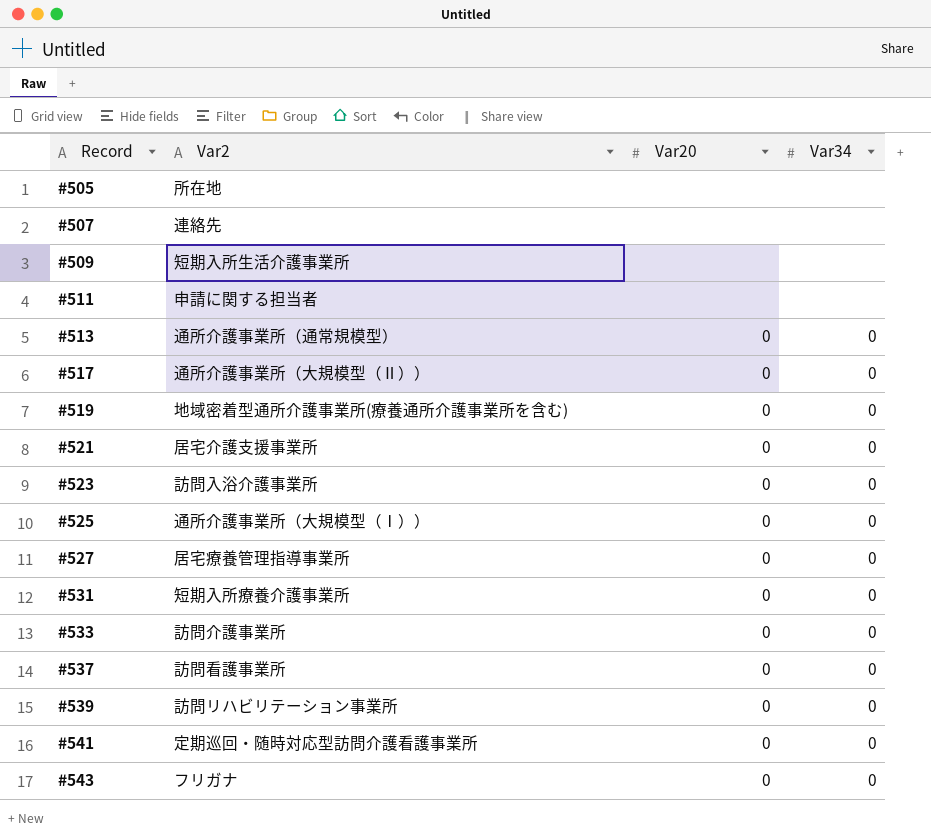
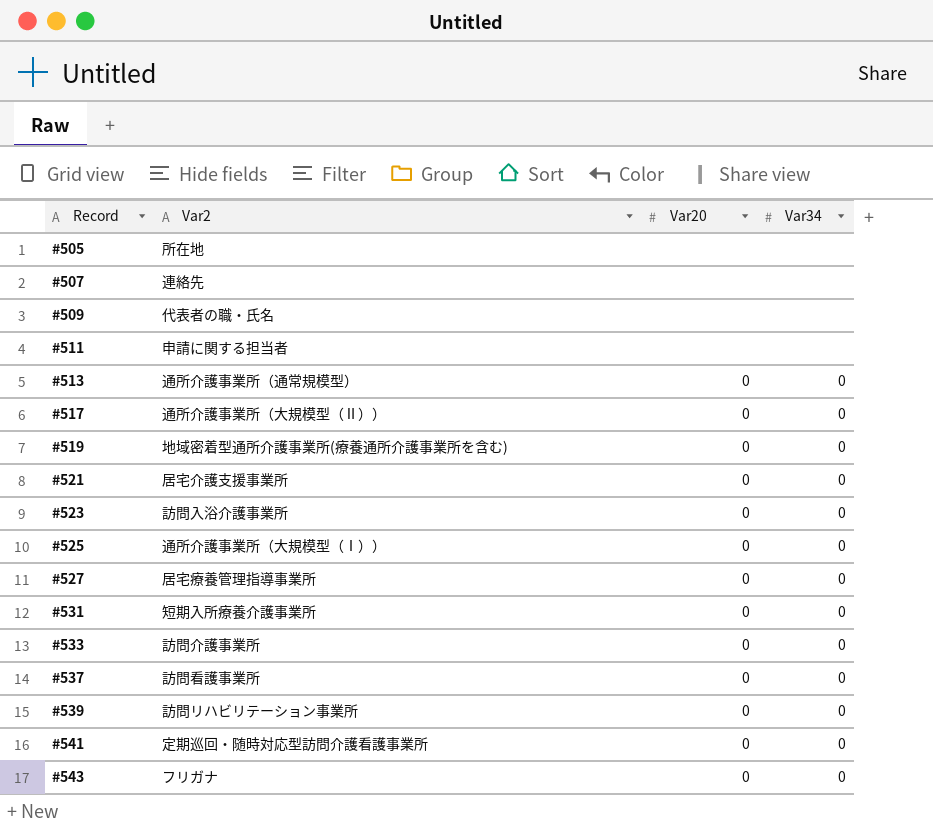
#509 | Var2: 短期入所生活介護事業所 -> 代表者の職・氏名

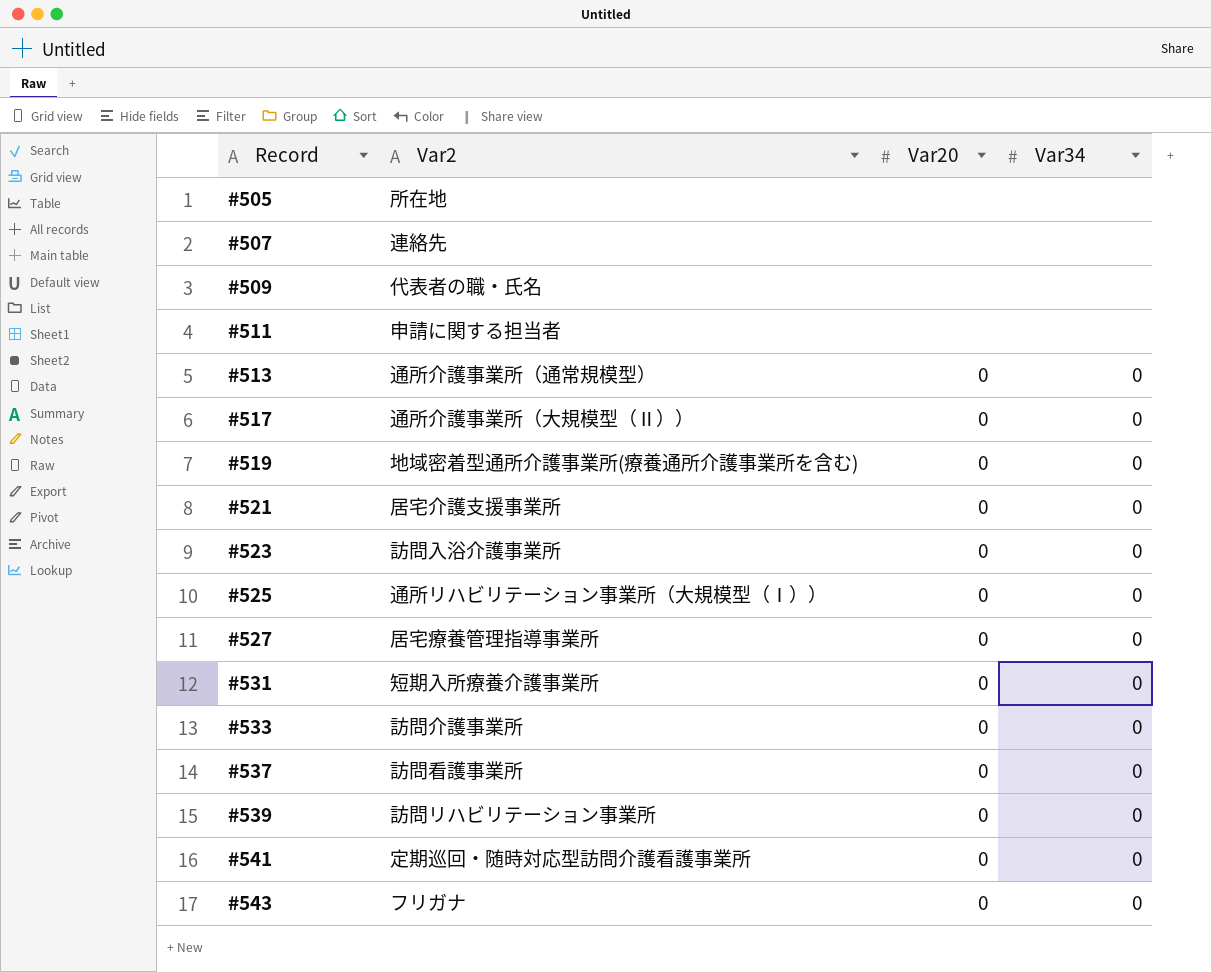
#525 | Var2: 通所介護事業所（大規模型（Ⅰ）） -> 通所リハビリテーション事業所（大規模型（Ⅰ））

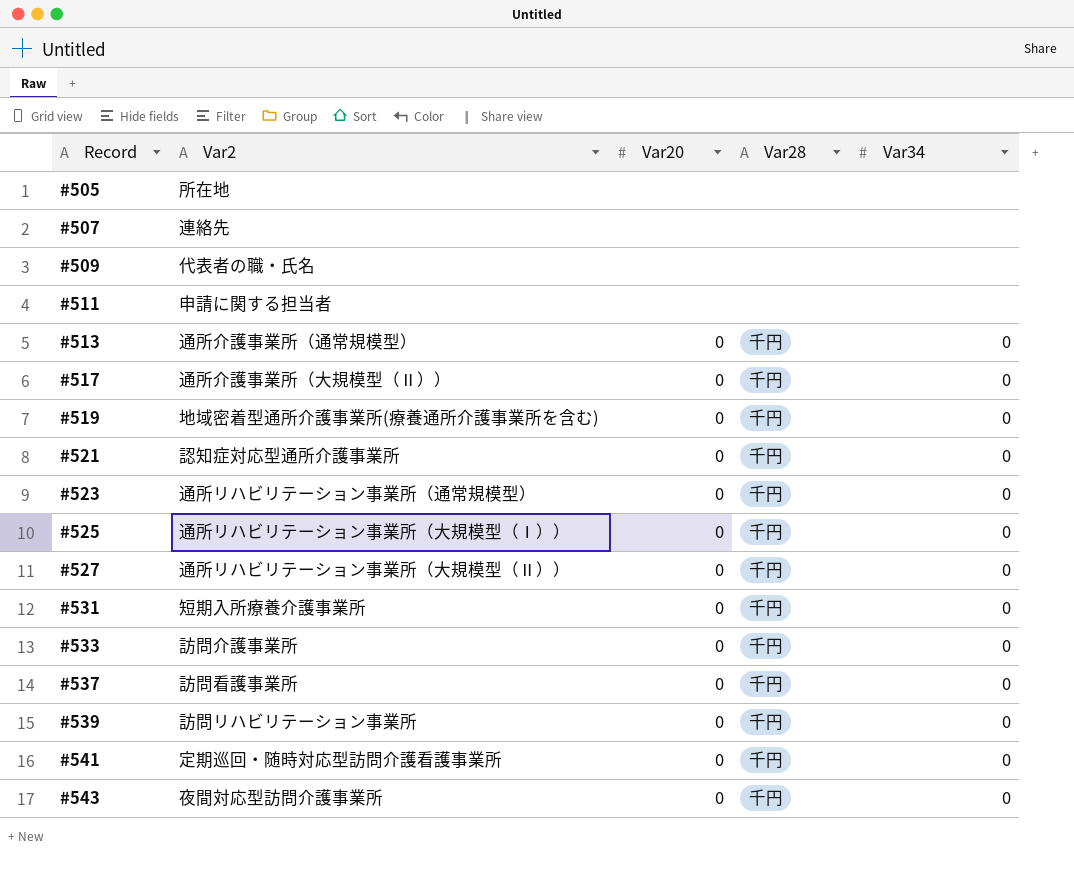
column Var28 | position: none -> 4
#521 | Var2: 居宅介護支援事業所 -> 認知症対応型通所介護事業所
#523 | Var2: 訪問入浴介護事業所 -> 通所リハビリテーション事業所（通常規模型）
#527 | Var2: 居宅療養管理指導事業所 -> 通所リハビリテーション事業所（大規模型（Ⅱ））
#543 | Var2: フリガナ -> 夜間対応型訪問介護事業所

